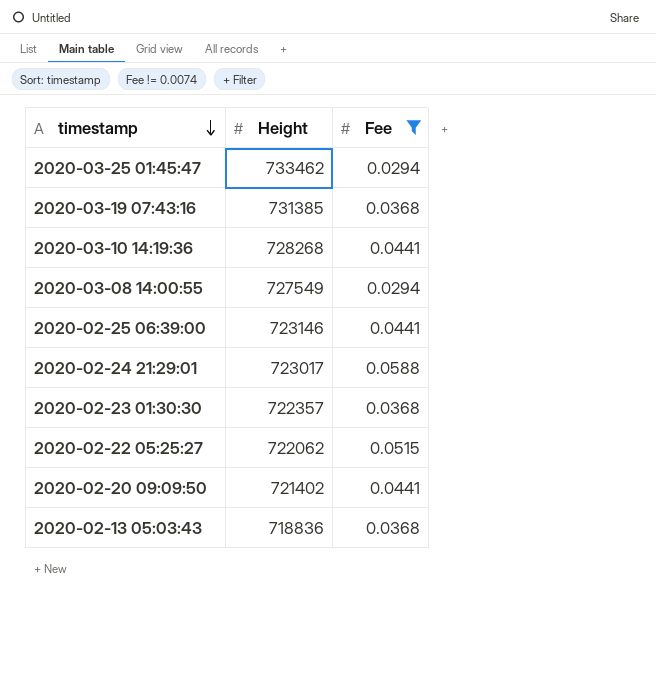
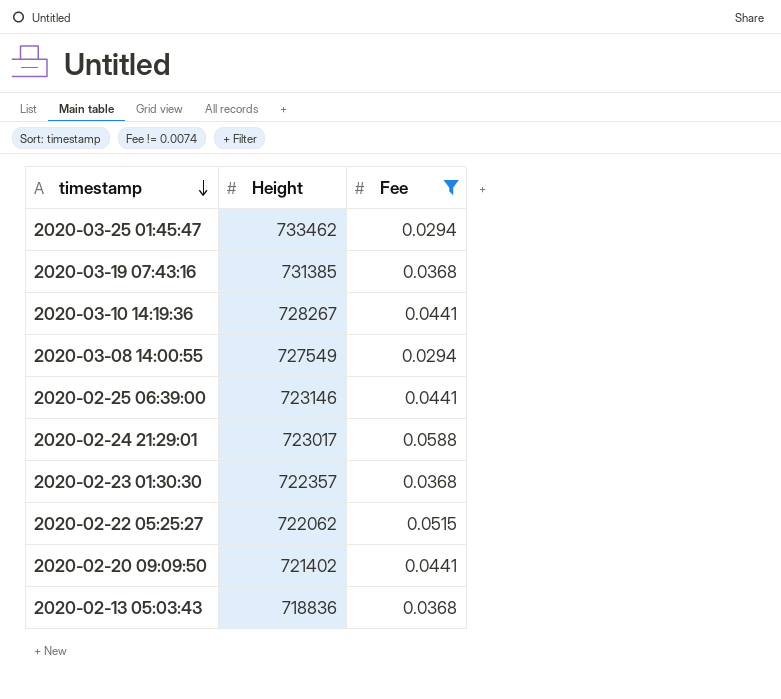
2020-03-10 14:19:36 | Height: 728268 -> 728267

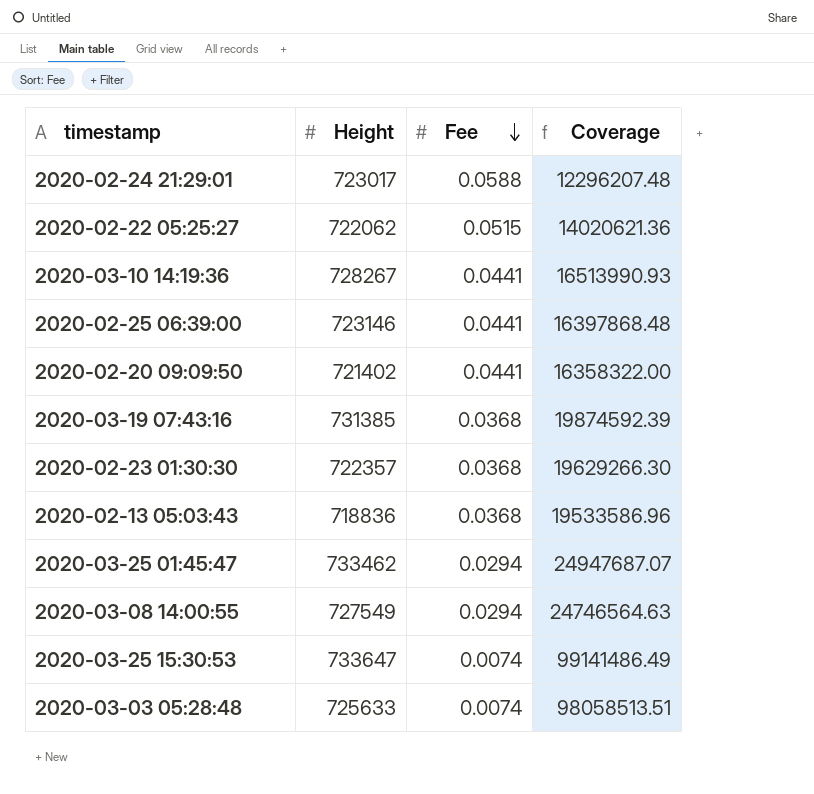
filter: Fee != 0.0074 -> none
row order: timestamp descending -> Fee descending
column Coverage | formula: none -> [Height] / [Fee]

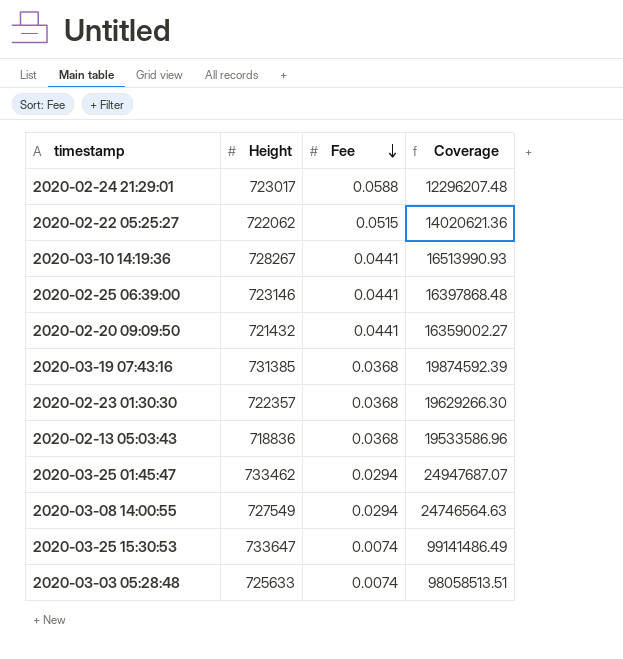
2020-02-20 09:09:50 | Height: 721402 -> 721432
2020-02-20 09:09:50 | Coverage: 16358322.00 -> 16359002.27

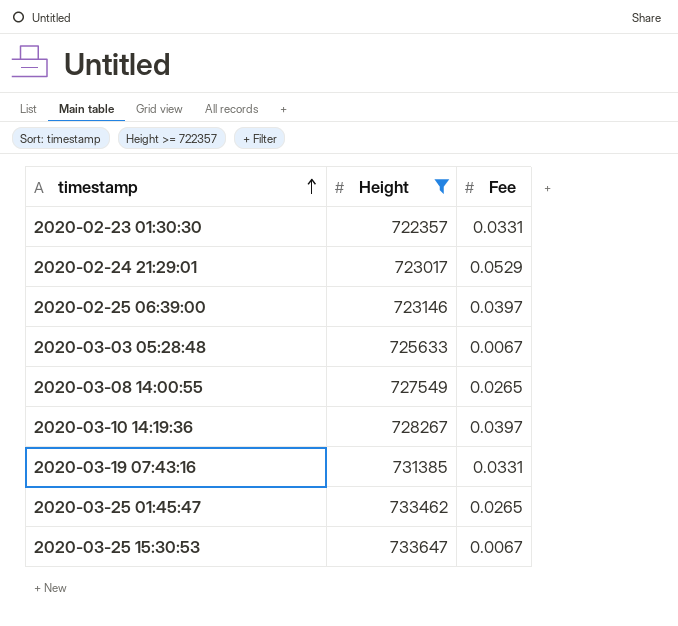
filter: none -> Height >= 722357
row order: Fee descending -> timestamp ascending
column Coverage | formula: [Height] / [Fee] -> none
2020-02-23 01:30:30 | Fee: 0.0368 -> 0.0331
2020-02-24 21:29:01 | Fee: 0.0588 -> 0.0529
2020-02-25 06:39:00 | Fee: 0.0441 -> 0.0397
2020-03-03 05:28:48 | Fee: 0.0074 -> 0.0067
2020-03-08 14:00:55 | Fee: 0.0294 -> 0.0265
2020-03-10 14:19:36 | Fee: 0.0441 -> 0.0397
2020-03-19 07:43:16 | Fee: 0.0368 -> 0.0331
2020-03-25 01:45:47 | Fee: 0.0294 -> 0.0265
2020-03-25 15:30:53 | Fee: 0.0074 -> 0.0067

